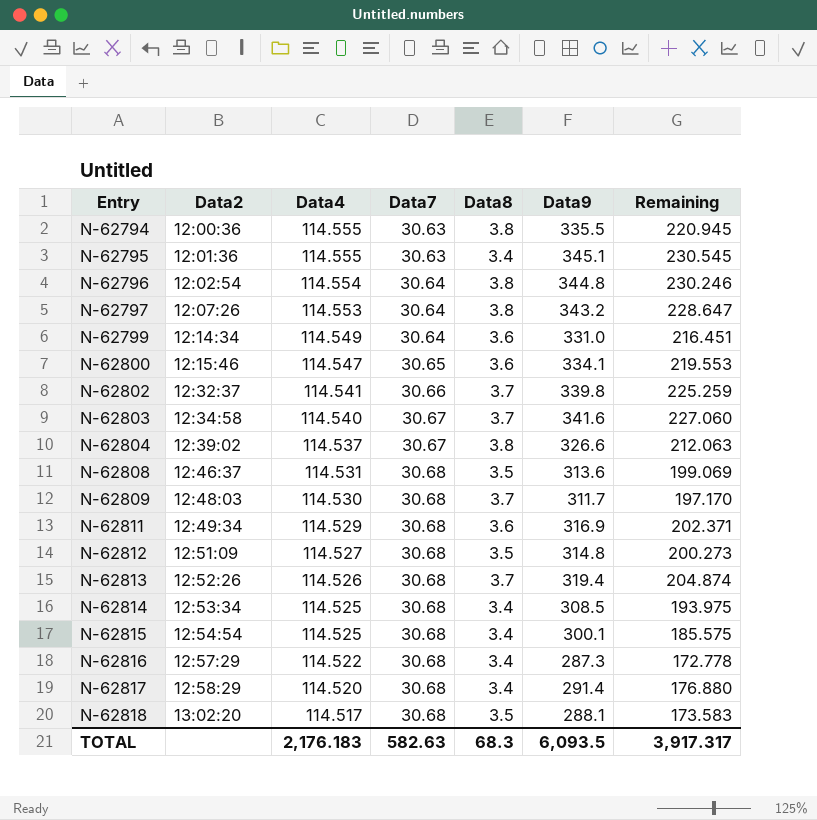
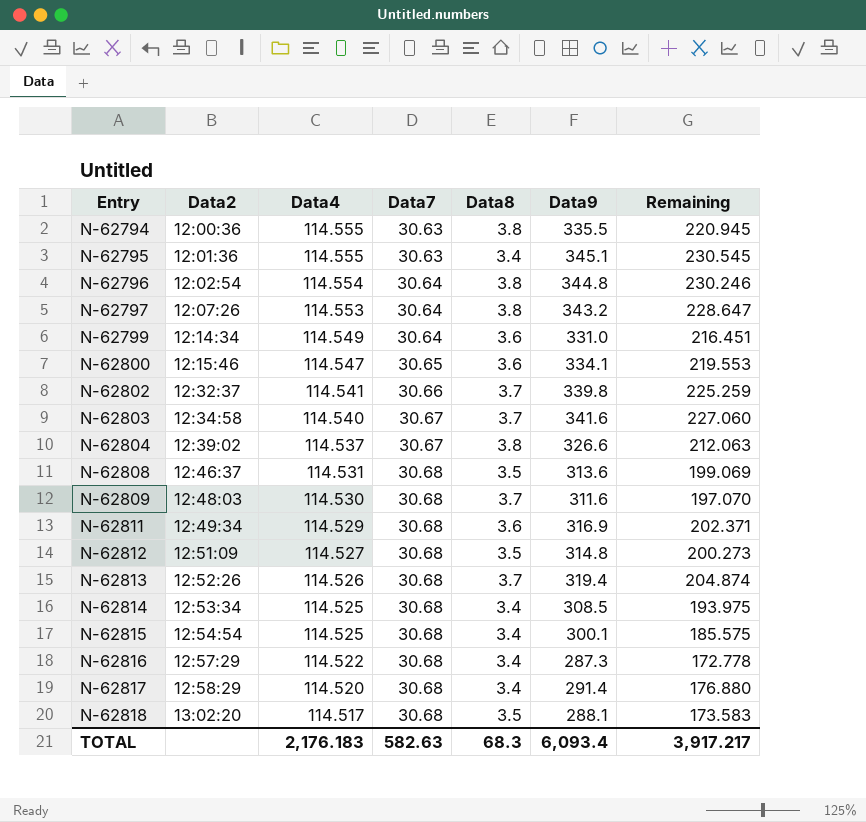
N-62809 | Data9: 311.7 -> 311.6
N-62809 | Remaining: 197.170 -> 197.070
TOTAL | Data9: 6,093.5 -> 6,093.4
TOTAL | Remaining: 3,917.317 -> 3,917.217

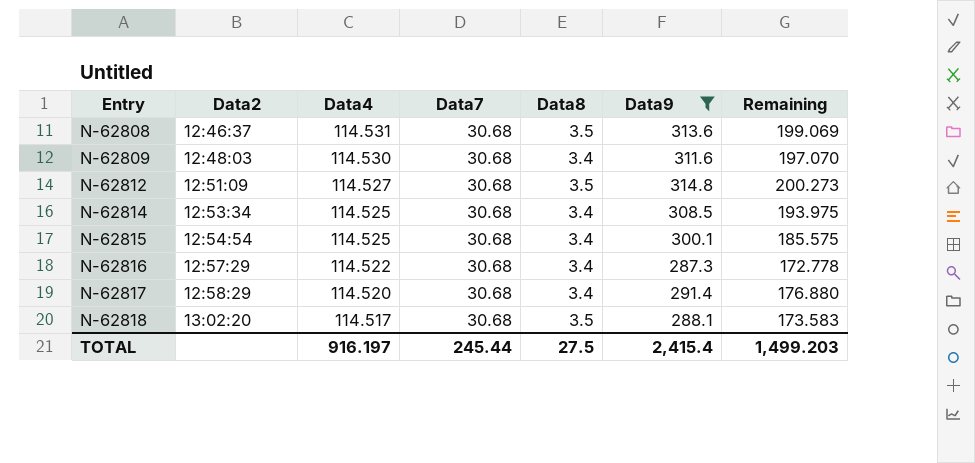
filter: none -> Data9 <= 314.8
N-62809 | Data8: 3.7 -> 3.4
TOTAL | Data4: 2,176.183 -> 916.197
TOTAL | Data7: 582.63 -> 245.44
TOTAL | Data8: 68.3 -> 27.5
TOTAL | Data9: 6,093.4 -> 2,415.4
TOTAL | Remaining: 3,917.217 -> 1,499.203

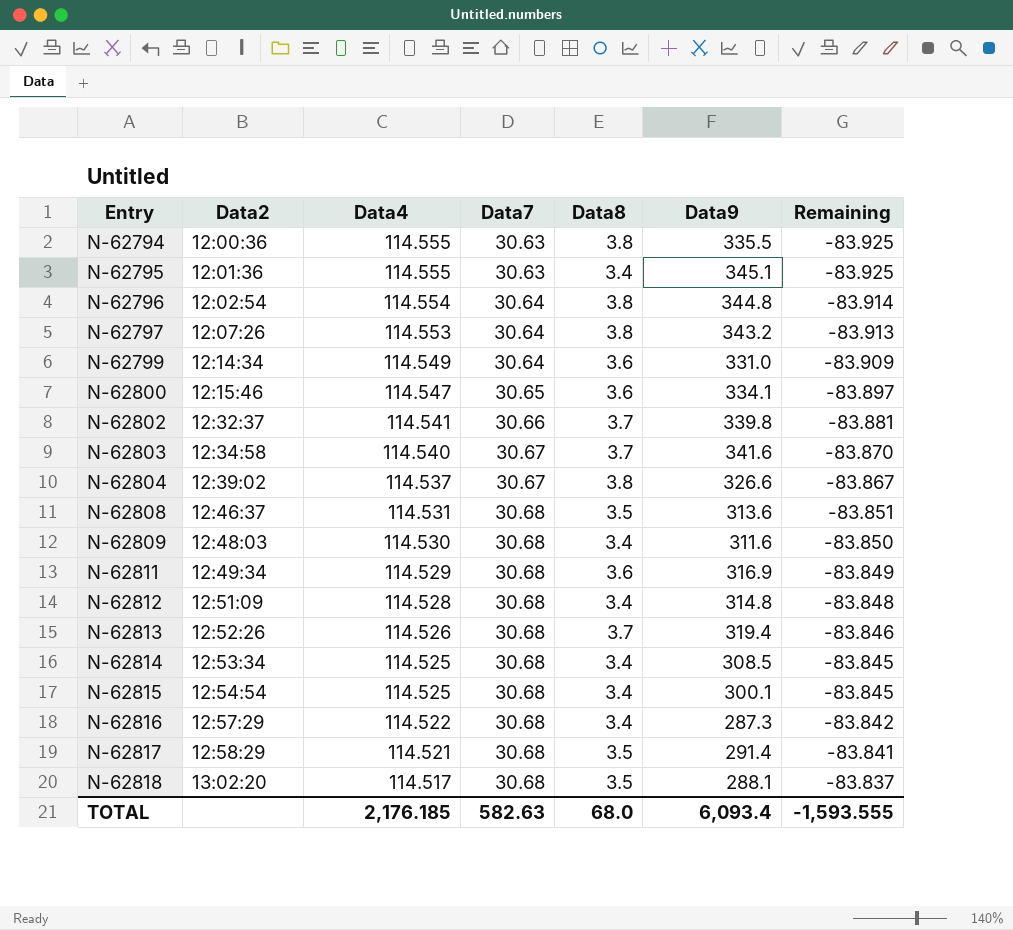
filter: Data9 <= 314.8 -> none
column Remaining | formula: [Data9] - [Data4] -> [Data7] - [Data4]
N-62812 | Data4: 114.527 -> 114.528
N-62812 | Data8: 3.5 -> 3.4
N-62817 | Data4: 114.520 -> 114.521
N-62817 | Data8: 3.4 -> 3.5
TOTAL | Data4: 916.197 -> 2,176.185
TOTAL | Data7: 245.44 -> 582.63
TOTAL | Data8: 27.5 -> 68.0
TOTAL | Data9: 2,415.4 -> 6,093.4
TOTAL | Remaining: 1,499.203 -> -1,593.555

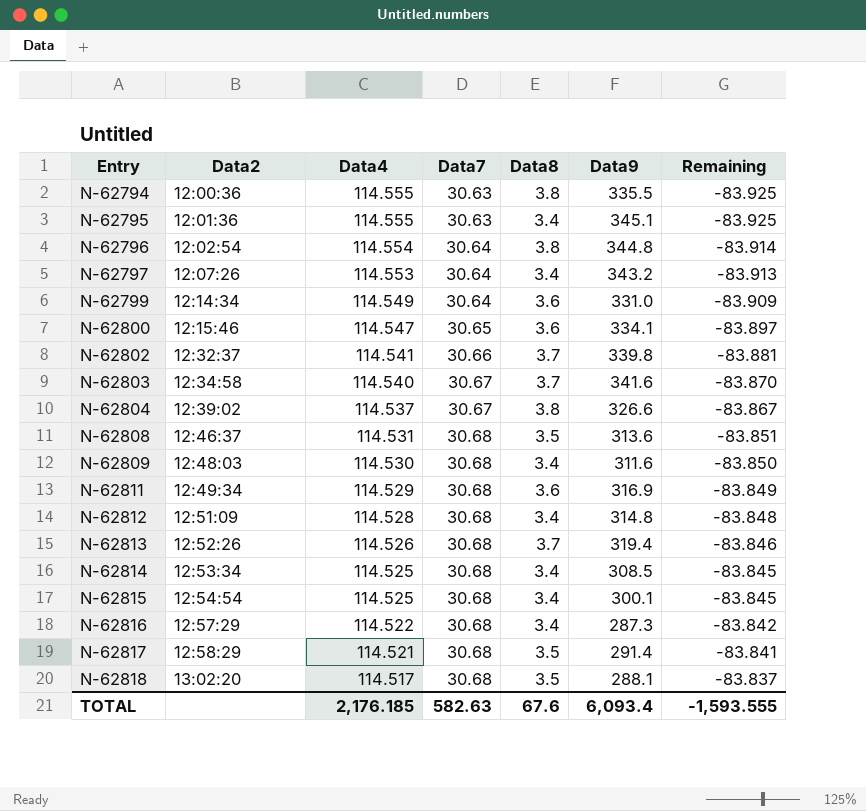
N-62797 | Data8: 3.8 -> 3.4
TOTAL | Data8: 68.0 -> 67.6

